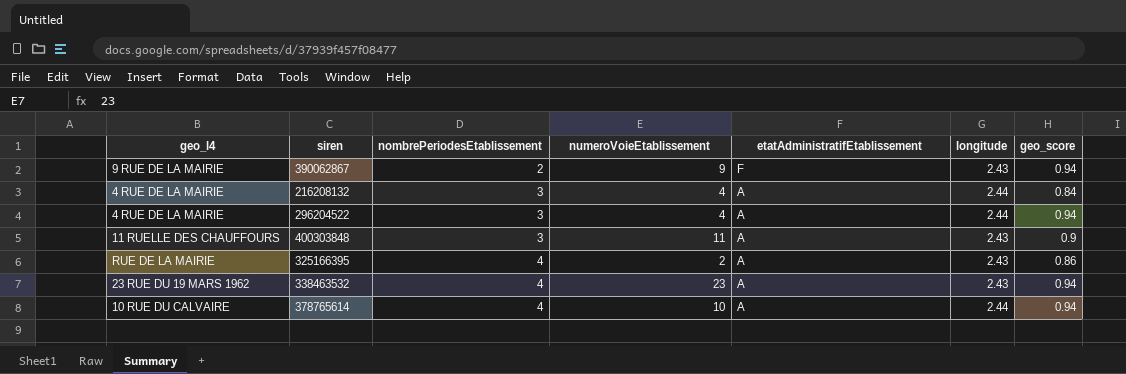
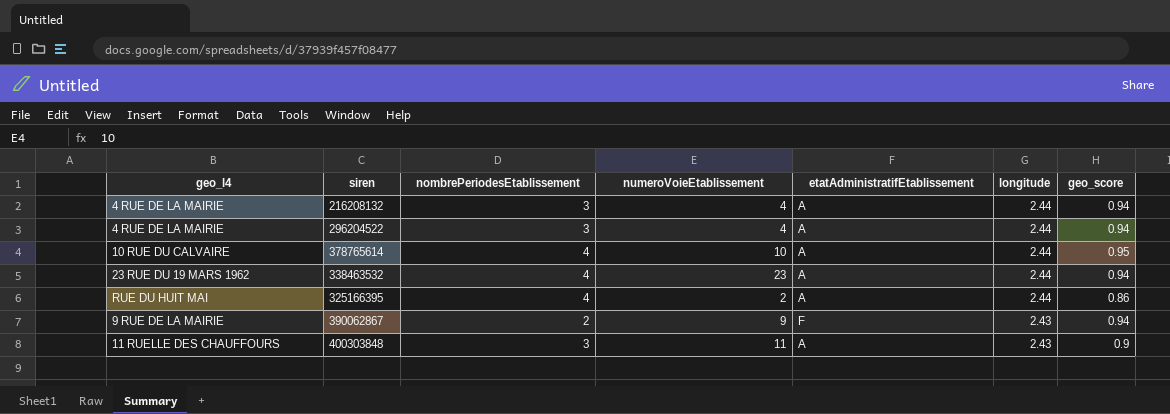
row order: nombrePeriodesEtablissement ascending -> longitude descending
216208132 | geo_score: 0.84 -> 0.94
378765614 | geo_score: 0.94 -> 0.95
338463532 | longitude: 2.43 -> 2.44
325166395 | geo_l4: RUE DE LA MAIRIE -> RUE DU HUIT MAI
325166395 | longitude: 2.43 -> 2.44

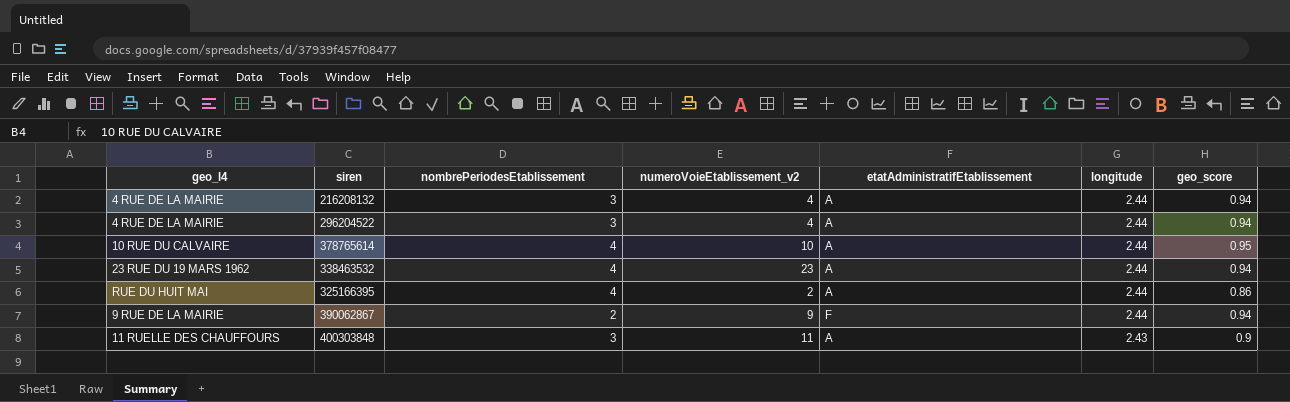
column name: numeroVoieEtablissement -> numeroVoieEtablissement_v2
390062867 | longitude: 2.43 -> 2.44

